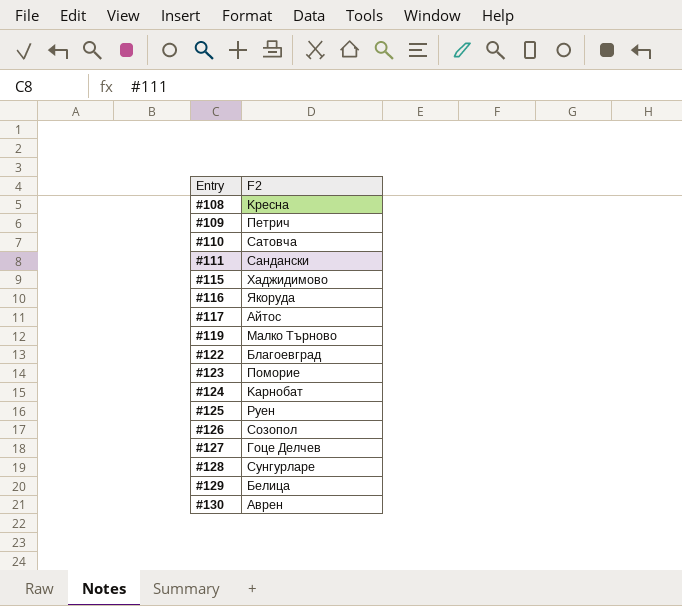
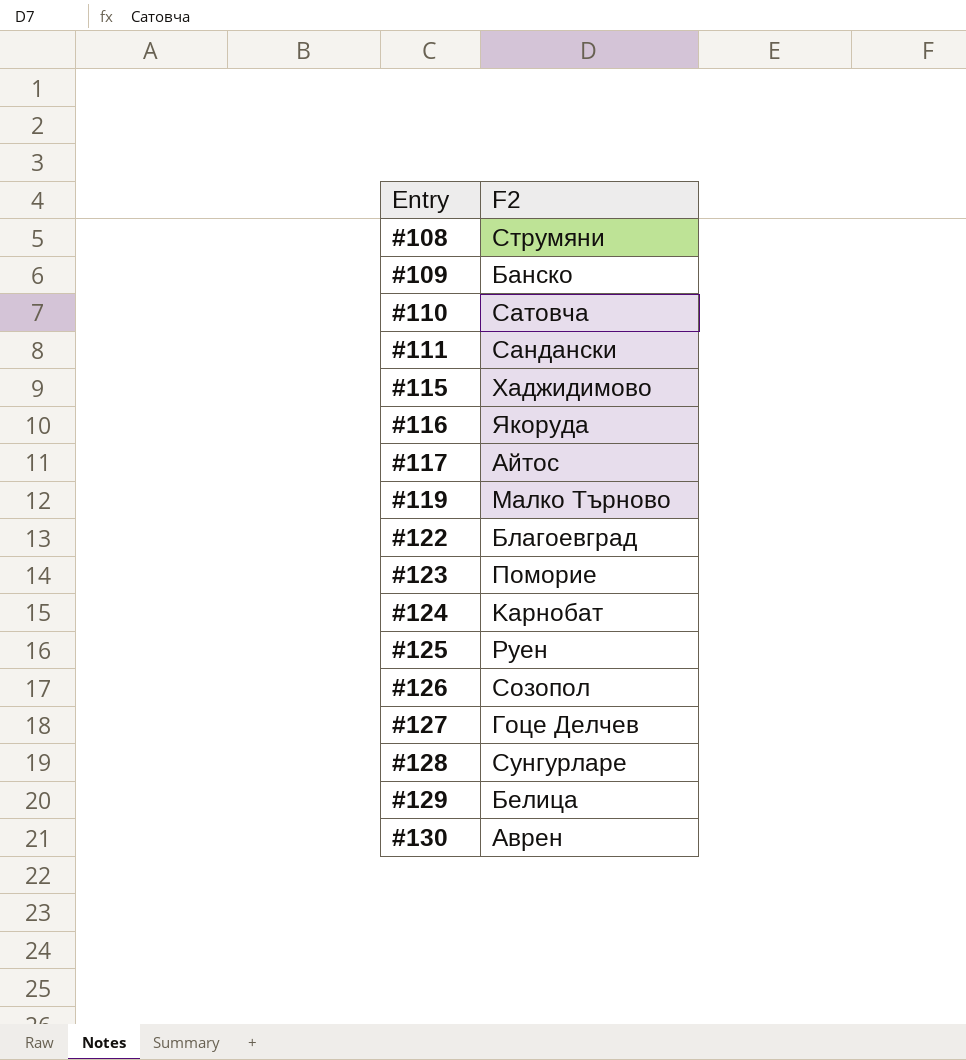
#108 | F2: Kресна -> Cтрумяни
#109 | F2: Петрич -> Банско

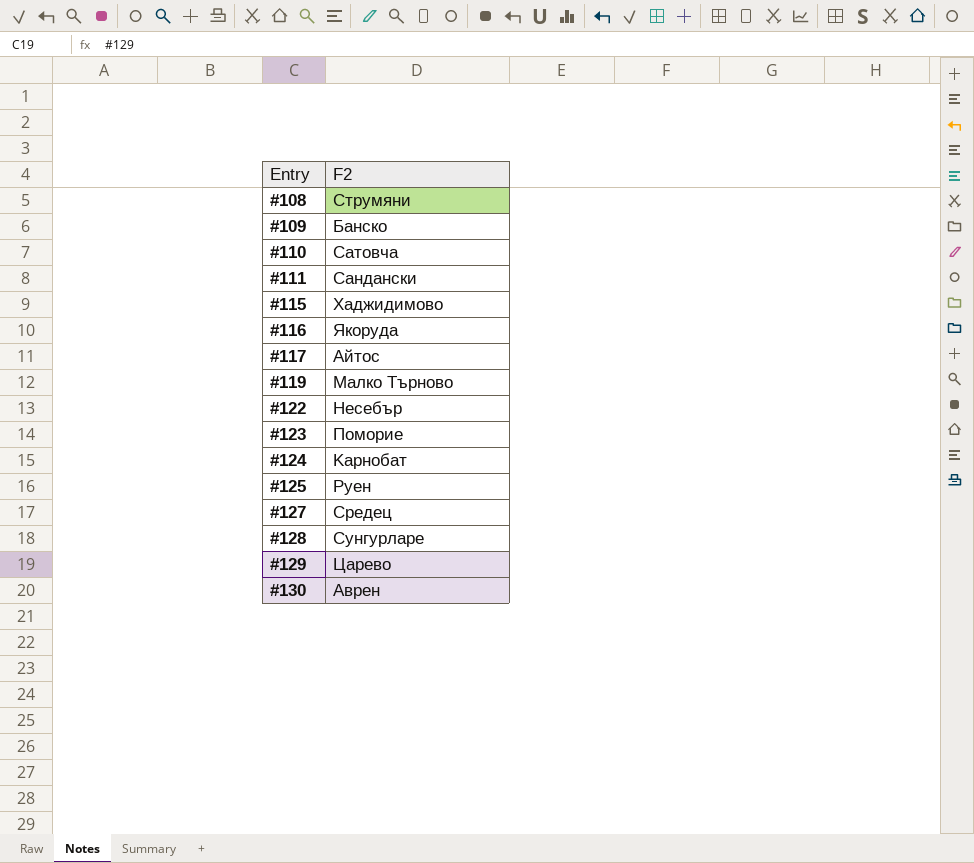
row #126: Cозопол -> none
#122 | F2: Благоевград -> Hесебър
#127 | F2: Гоце Делчев -> Средец
#129 | F2: Белица -> Царево

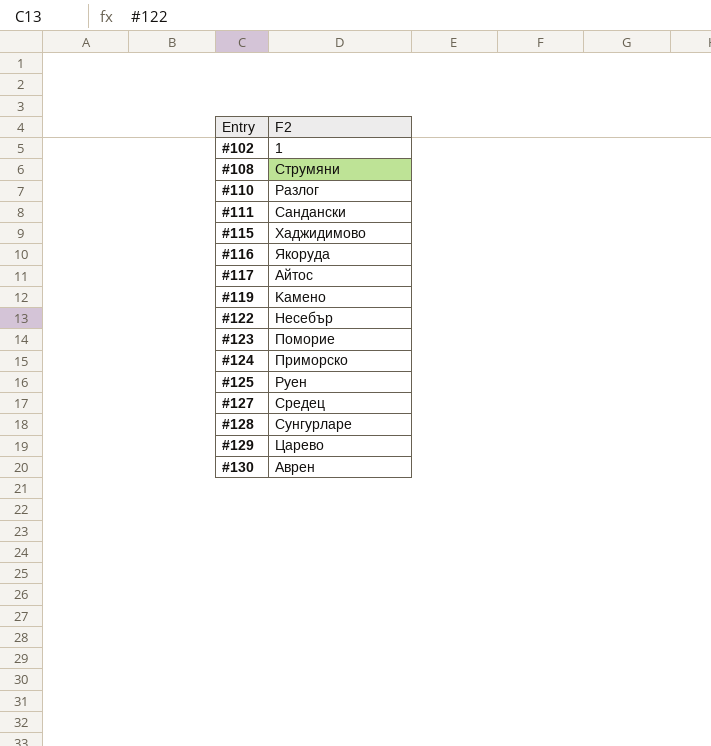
row #109: Банско -> none
row #102: none -> 1
#110 | F2: Cатовча -> Pазлог
#119 | F2: Mалко Tърново -> Kамено
#124 | F2: Kарнобат -> Приморско

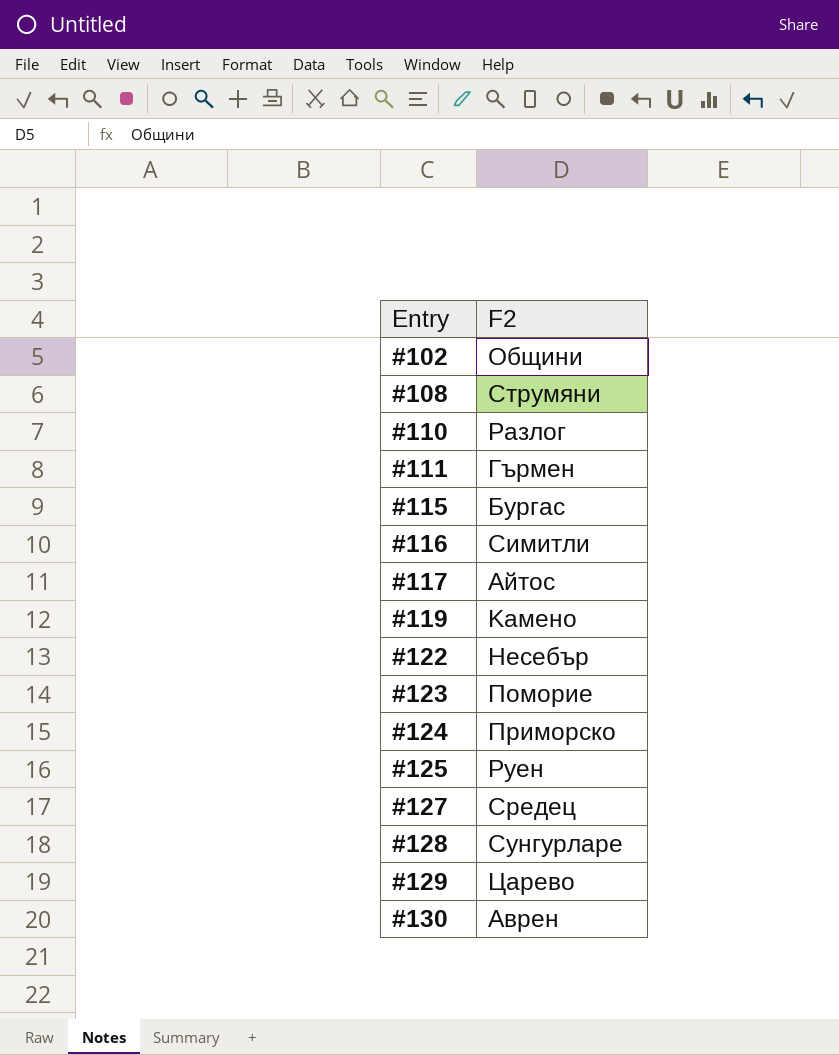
#102 | F2: 1 -> Общини
#111 | F2: Cандански -> Гърмен
#115 | F2: Xаджидимово -> Бургас
#116 | F2: Якоруда -> Cимитли

